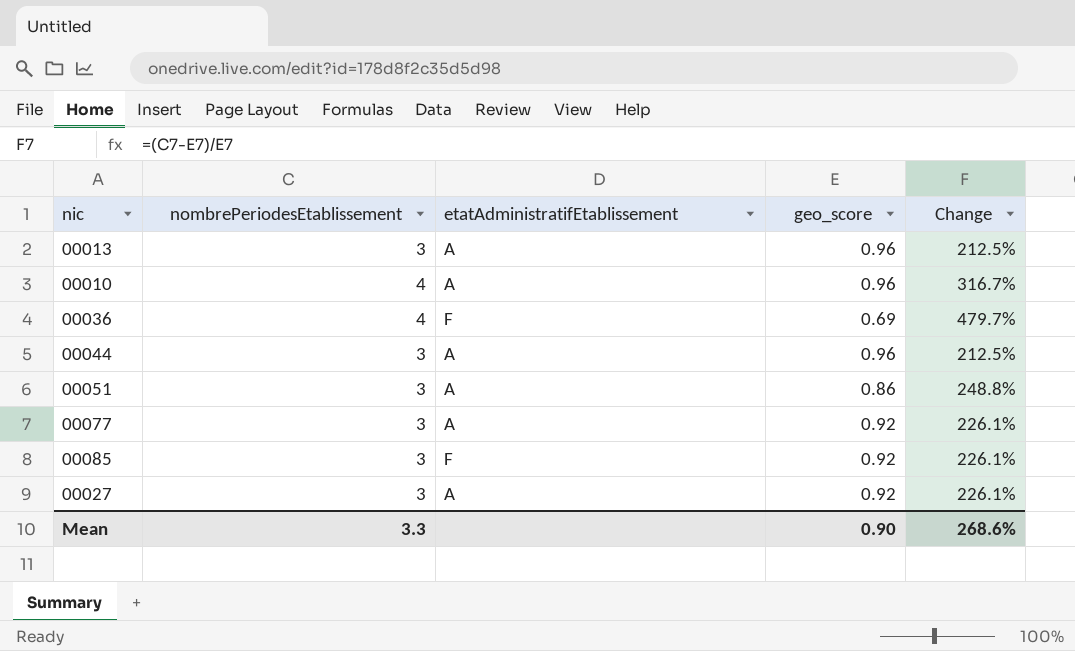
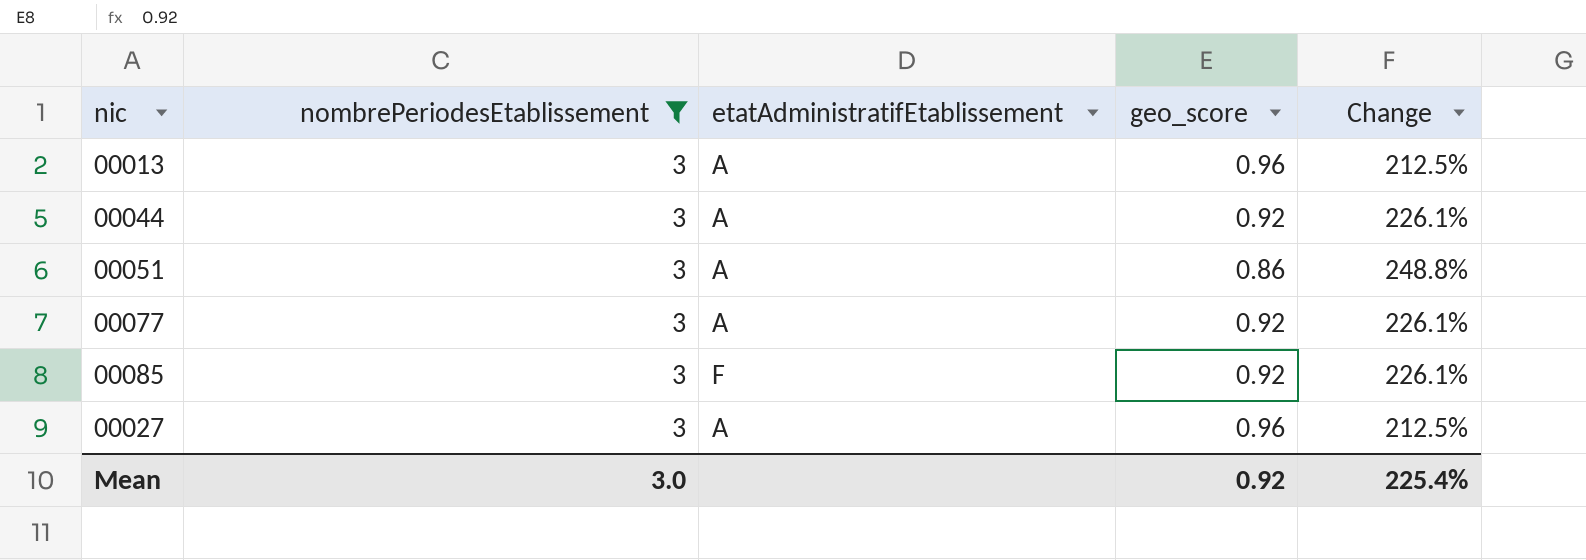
filter: none -> nombrePeriodesEtablissement = 3
00044 | geo_score: 0.96 -> 0.92
00044 | Change: 212.5% -> 226.1%
00027 | geo_score: 0.92 -> 0.96
00027 | Change: 226.1% -> 212.5%
Mean | nombrePeriodesEtablissement: 3.3 -> 3.0
Mean | geo_score: 0.90 -> 0.92
Mean | Change: 268.6% -> 225.4%

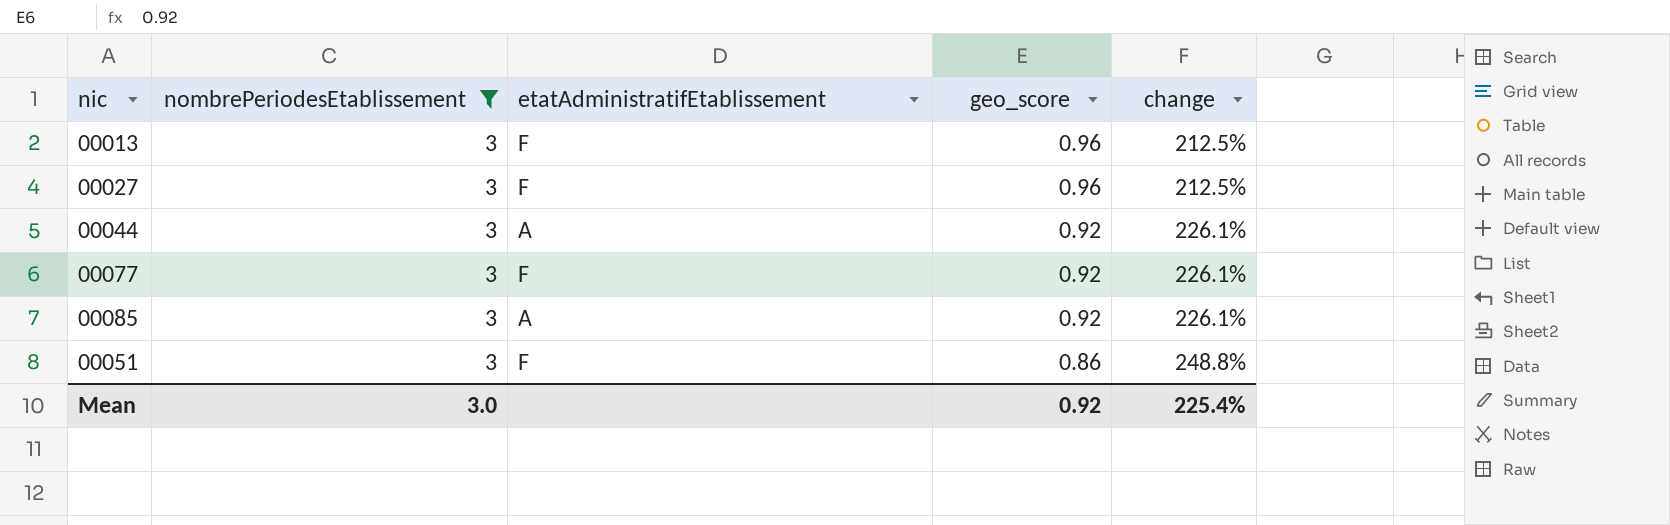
row order: none -> geo_score descending
column name: Change -> change
00013 | etatAdministratifEtablissement: A -> F
00027 | etatAdministratifEtablissement: A -> F
00077 | etatAdministratifEtablissement: A -> F
00085 | etatAdministratifEtablissement: F -> A
00051 | etatAdministratifEtablissement: A -> F

